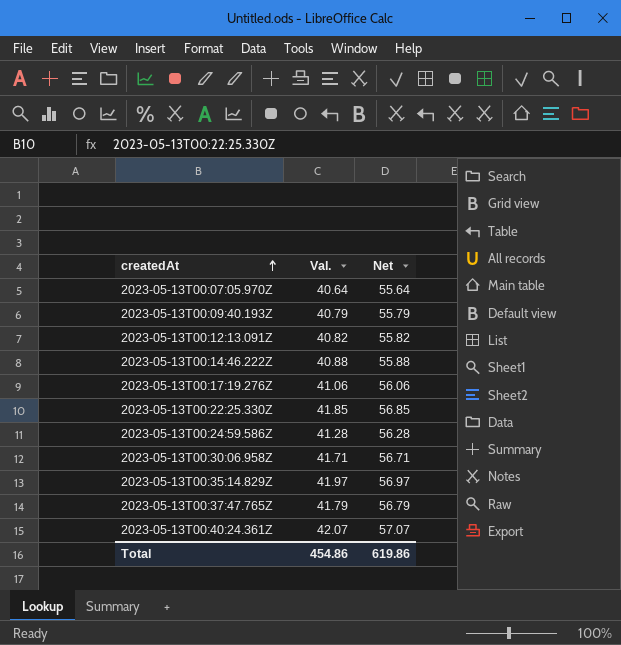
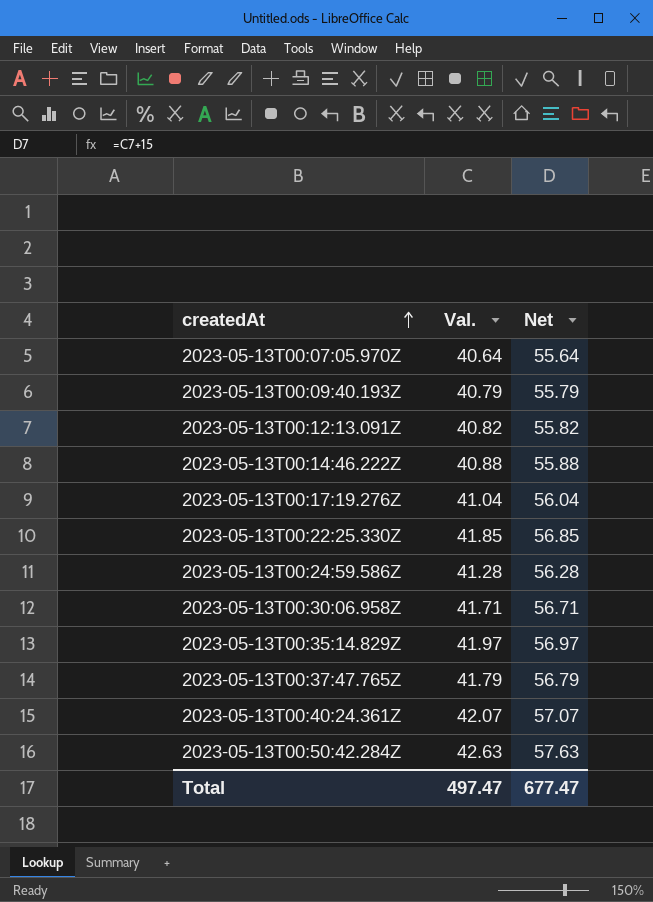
2023-05-13T00:17:19.276Z | Val.: 41.06 -> 41.04
2023-05-13T00:17:19.276Z | Net: 56.06 -> 56.04
row 2023-05-13T00:50:42.284Z: none -> 42.63 | 57.63
Total | Val.: 454.86 -> 497.47
Total | Net: 619.86 -> 677.47

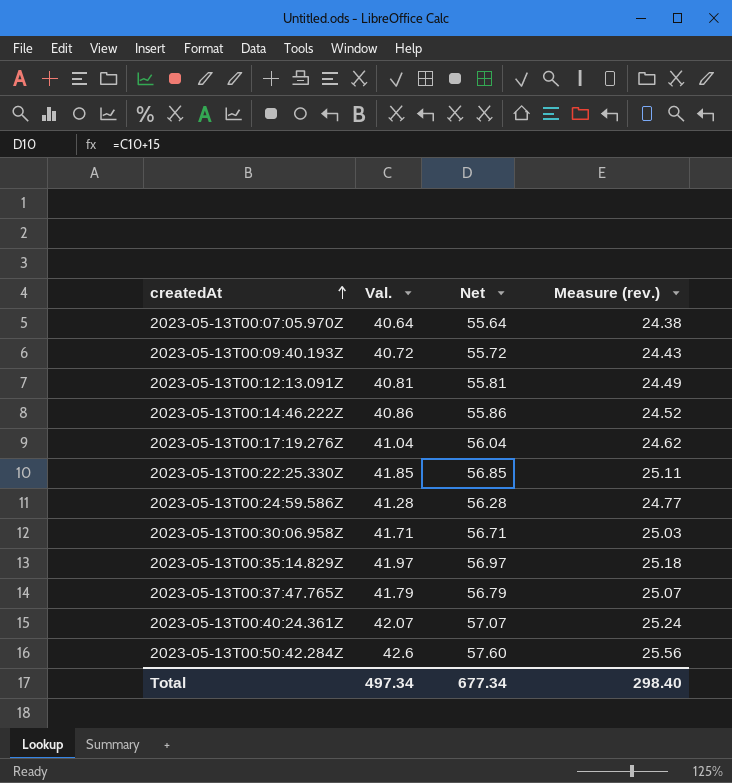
column Measure (rev.) | formula: none -> [Val.] * 0.6
2023-05-13T00:09:40.193Z | Val.: 40.79 -> 40.72
2023-05-13T00:09:40.193Z | Net: 55.79 -> 55.72
2023-05-13T00:12:13.091Z | Val.: 40.82 -> 40.81
2023-05-13T00:12:13.091Z | Net: 55.82 -> 55.81
2023-05-13T00:14:46.222Z | Val.: 40.88 -> 40.86
2023-05-13T00:14:46.222Z | Net: 55.88 -> 55.86
2023-05-13T00:50:42.284Z | Val.: 42.63 -> 42.6
2023-05-13T00:50:42.284Z | Net: 57.63 -> 57.60
Total | Val.: 497.47 -> 497.34
Total | Net: 677.47 -> 677.34

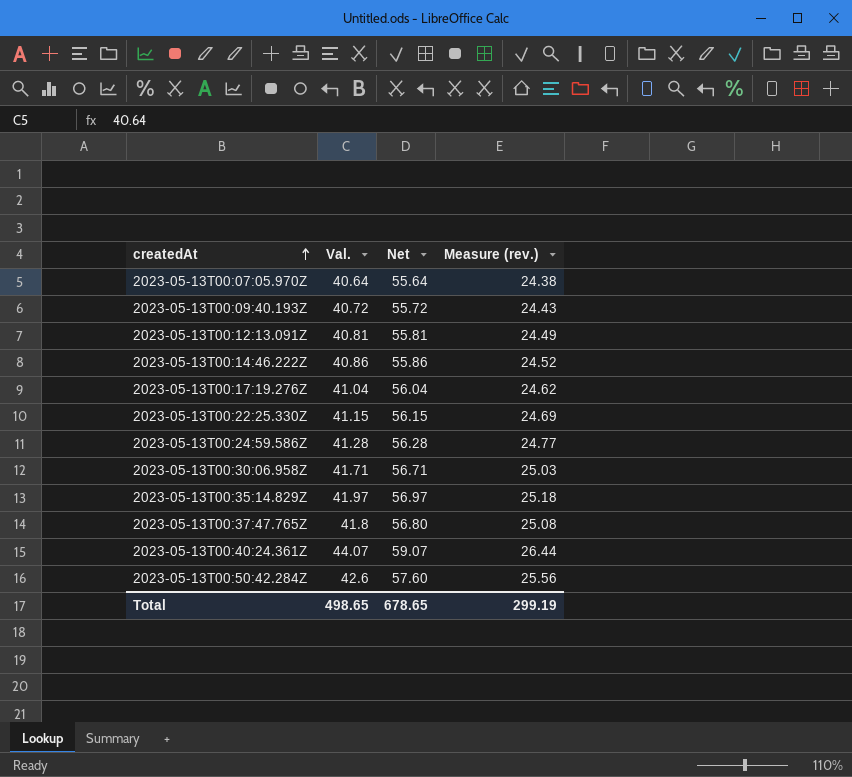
2023-05-13T00:22:25.330Z | Val.: 41.85 -> 41.15
2023-05-13T00:22:25.330Z | Net: 56.85 -> 56.15
2023-05-13T00:22:25.330Z | Measure (rev.): 25.11 -> 24.69
2023-05-13T00:37:47.765Z | Val.: 41.79 -> 41.8
2023-05-13T00:37:47.765Z | Net: 56.79 -> 56.80
2023-05-13T00:37:47.765Z | Measure (rev.): 25.07 -> 25.08
2023-05-13T00:40:24.361Z | Val.: 42.07 -> 44.07
2023-05-13T00:40:24.361Z | Net: 57.07 -> 59.07
2023-05-13T00:40:24.361Z | Measure (rev.): 25.24 -> 26.44
Total | Val.: 497.34 -> 498.65
Total | Net: 677.34 -> 678.65
Total | Measure (rev.): 298.40 -> 299.19

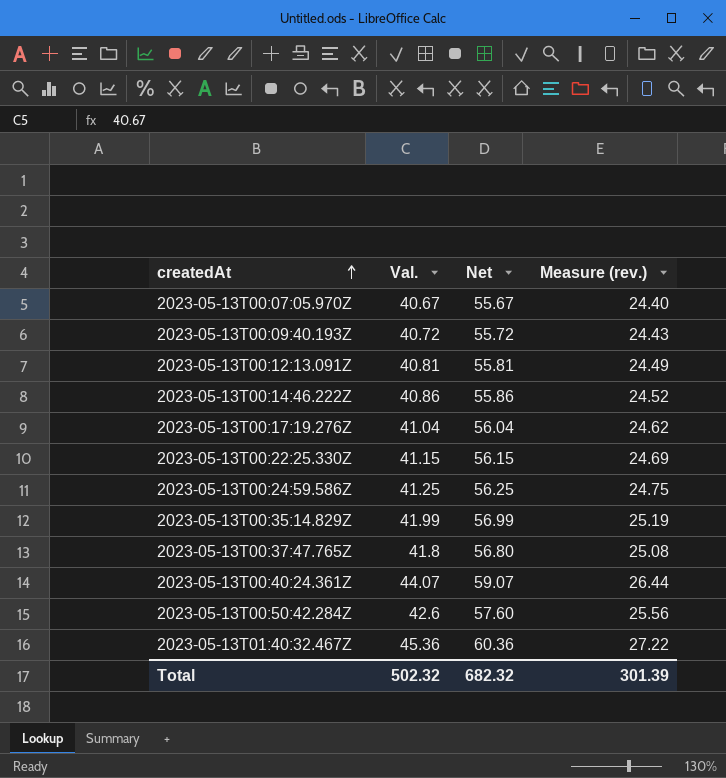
row 2023-05-13T00:30:06.958Z: 41.71 | 56.71 | 25.03 -> none
2023-05-13T00:07:05.970Z | Val.: 40.64 -> 40.67
2023-05-13T00:07:05.970Z | Net: 55.64 -> 55.67
2023-05-13T00:07:05.970Z | Measure (rev.): 24.38 -> 24.40
2023-05-13T00:24:59.586Z | Val.: 41.28 -> 41.25
2023-05-13T00:24:59.586Z | Net: 56.28 -> 56.25
2023-05-13T00:24:59.586Z | Measure (rev.): 24.77 -> 24.75
2023-05-13T00:35:14.829Z | Val.: 41.97 -> 41.99
2023-05-13T00:35:14.829Z | Net: 56.97 -> 56.99
2023-05-13T00:35:14.829Z | Measure (rev.): 25.18 -> 25.19
row 2023-05-13T01:40:32.467Z: none -> 45.36 | 60.36 | 27.22
Total | Val.: 498.65 -> 502.32
Total | Net: 678.65 -> 682.32
Total | Measure (rev.): 299.19 -> 301.39

